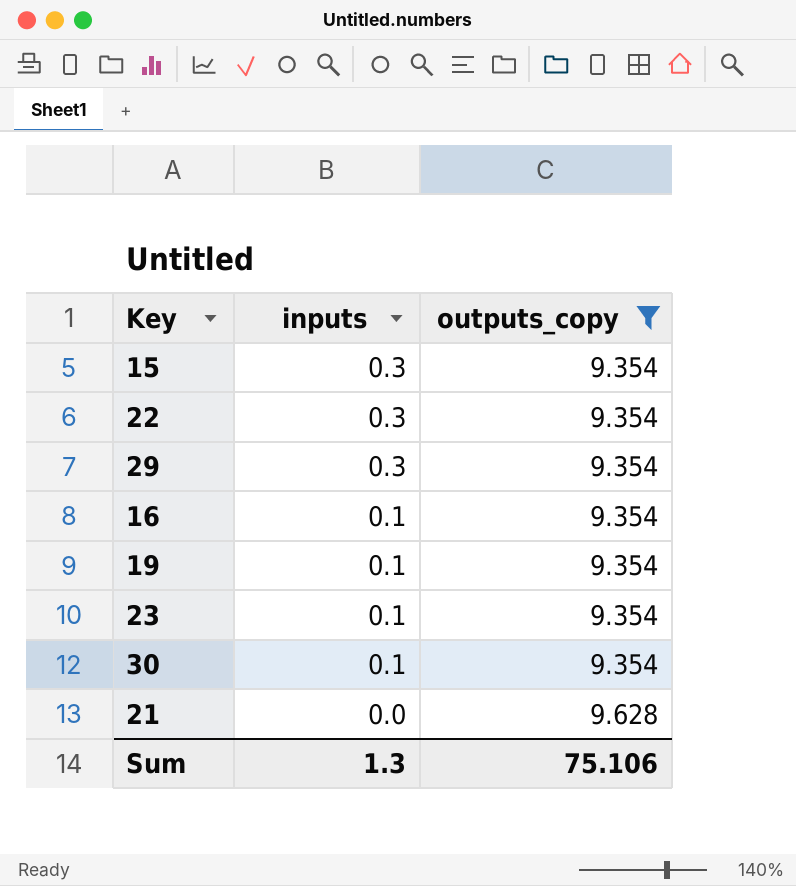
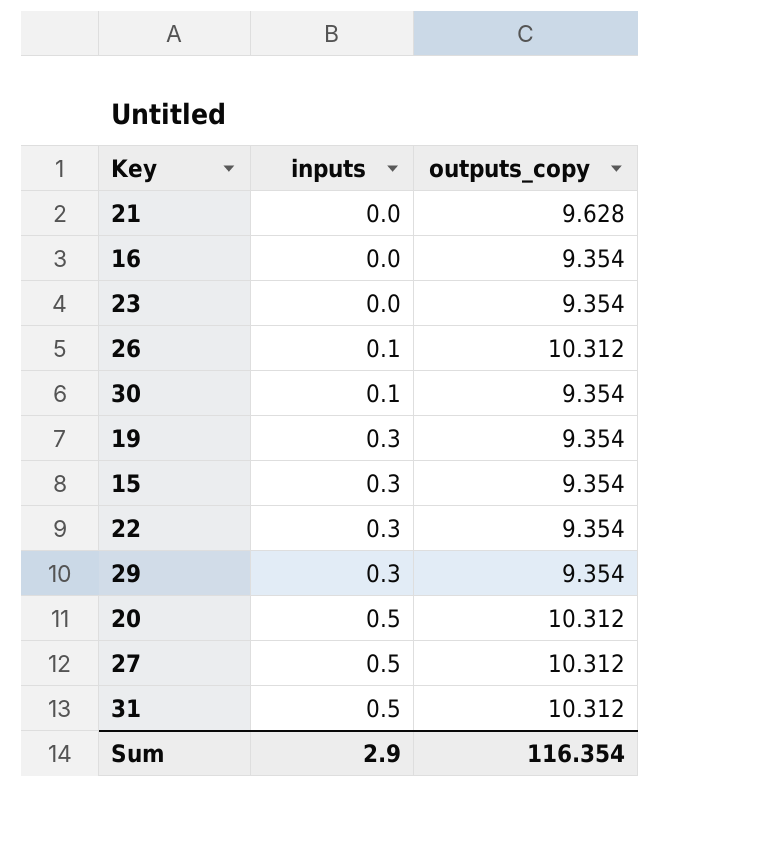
filter: outputs_copy != 10.312 -> none
row order: inputs descending -> inputs ascending
16 | inputs: 0.1 -> 0.0
23 | inputs: 0.1 -> 0.0
19 | inputs: 0.1 -> 0.3
Sum | inputs: 1.3 -> 2.9
Sum | outputs_copy: 75.106 -> 116.354

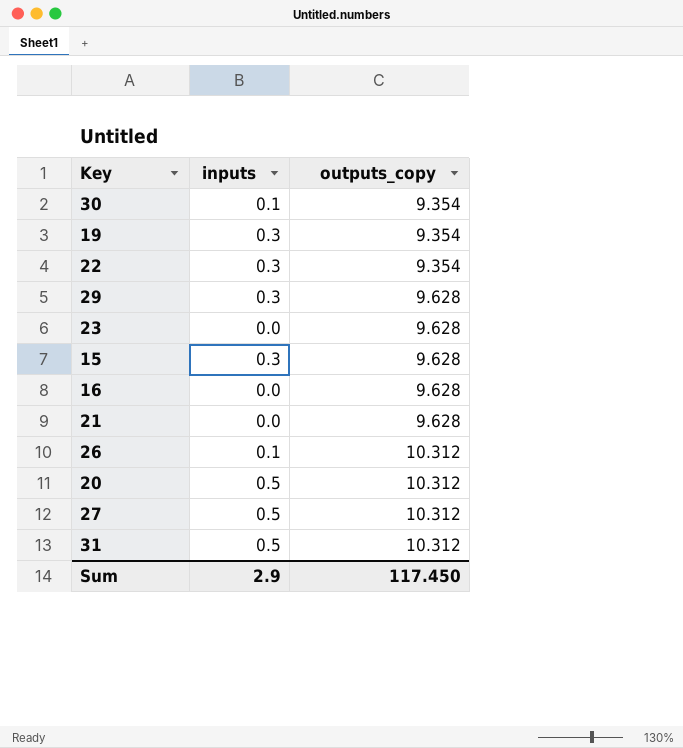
row order: inputs ascending -> outputs_copy ascending
29 | outputs_copy: 9.354 -> 9.628
23 | outputs_copy: 9.354 -> 9.628
15 | outputs_copy: 9.354 -> 9.628
16 | outputs_copy: 9.354 -> 9.628
Sum | outputs_copy: 116.354 -> 117.450

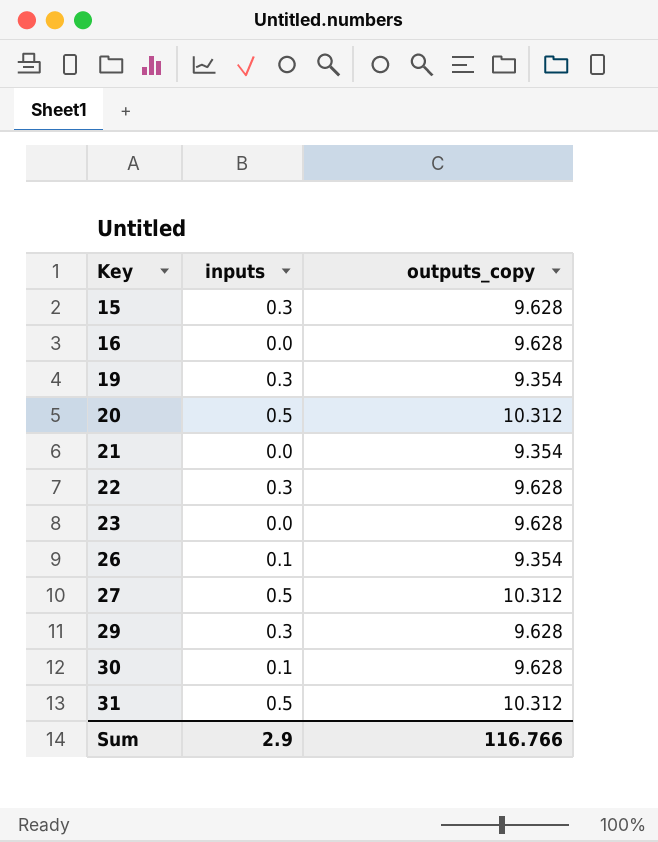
row order: outputs_copy ascending -> Key ascending
21 | outputs_copy: 9.628 -> 9.354
22 | outputs_copy: 9.354 -> 9.628
26 | outputs_copy: 10.312 -> 9.354
30 | outputs_copy: 9.354 -> 9.628
Sum | outputs_copy: 117.450 -> 116.766

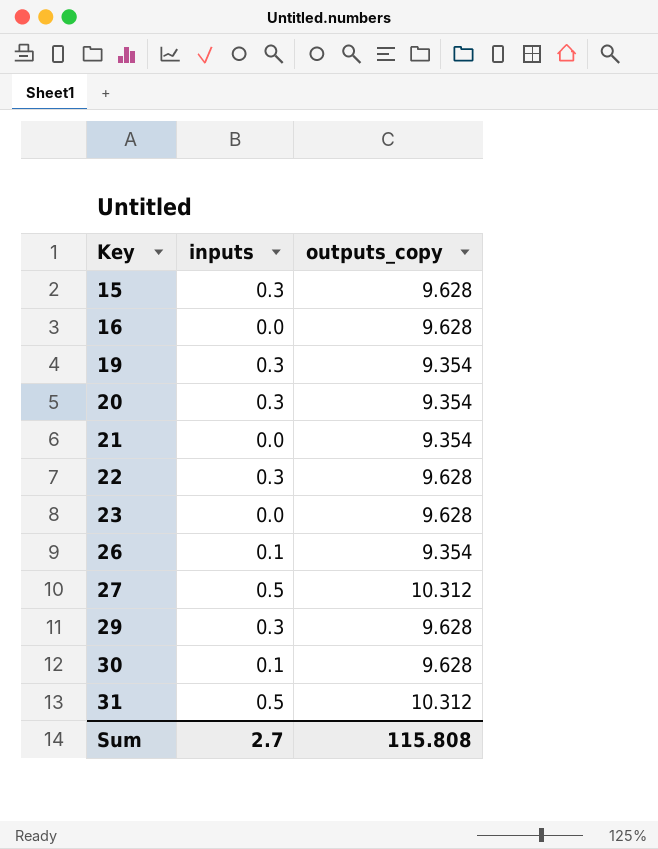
20 | inputs: 0.5 -> 0.3
20 | outputs_copy: 10.312 -> 9.354
Sum | inputs: 2.9 -> 2.7
Sum | outputs_copy: 116.766 -> 115.808

